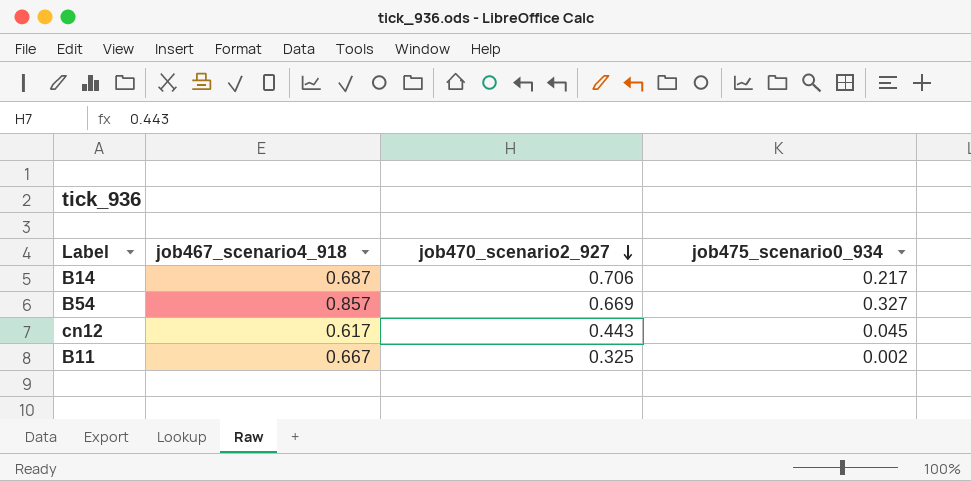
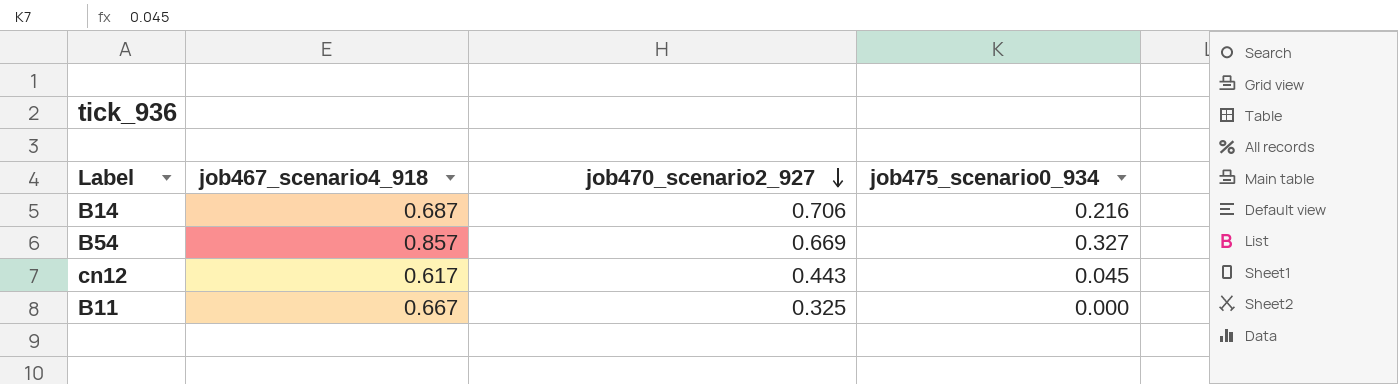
B14 | job475_scenario0_934: 0.217 -> 0.216
B11 | job475_scenario0_934: 0.002 -> 0.000

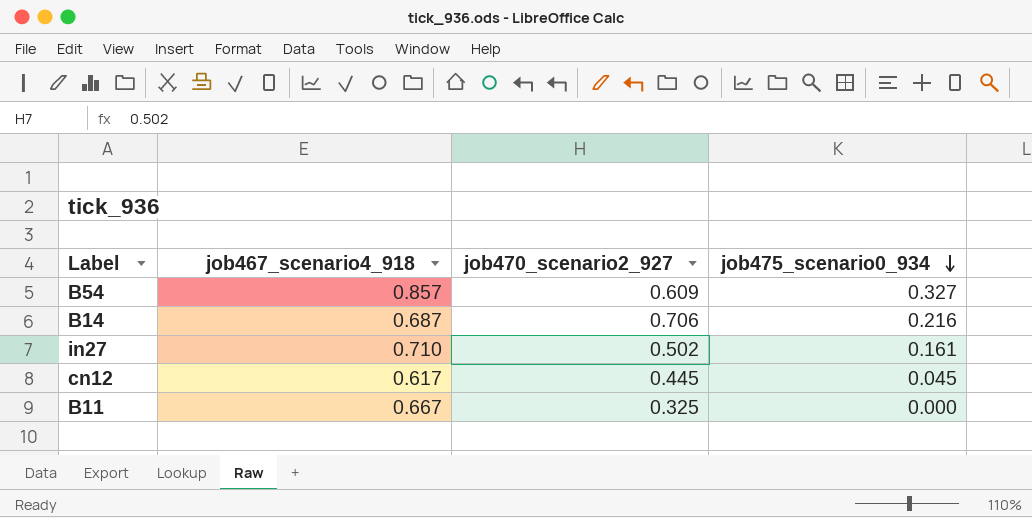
row order: job470_scenario2_927 descending -> job475_scenario0_934 descending
B54 | job470_scenario2_927: 0.669 -> 0.609
row in27: none -> 0.710 | 0.502 | 0.161
cn12 | job470_scenario2_927: 0.443 -> 0.445

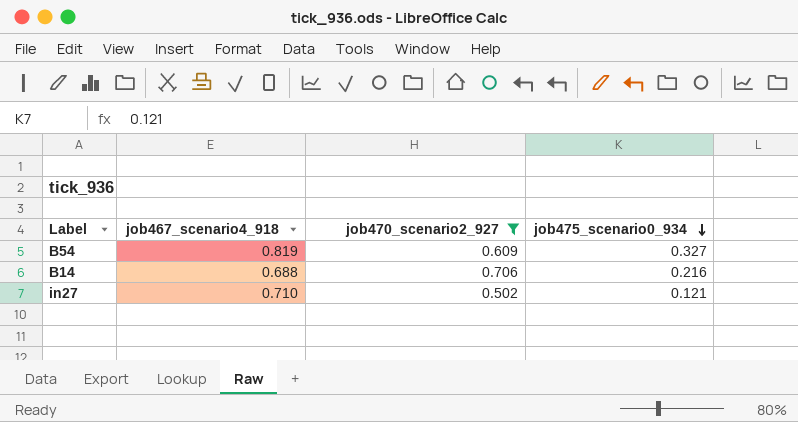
filter: none -> job470_scenario2_927 >= 0.502
B54 | job467_scenario4_918: 0.857 -> 0.819
B14 | job467_scenario4_918: 0.687 -> 0.688
in27 | job475_scenario0_934: 0.161 -> 0.121

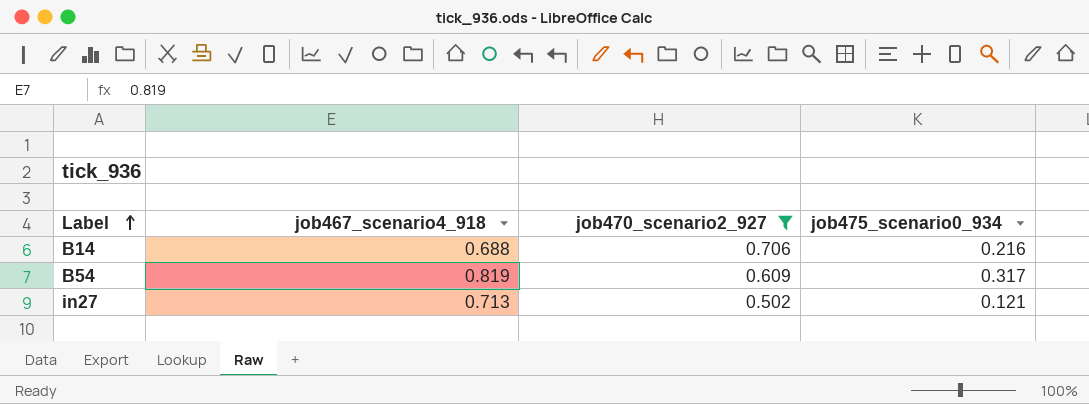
row order: job475_scenario0_934 descending -> Label ascending
B54 | job475_scenario0_934: 0.327 -> 0.317
in27 | job467_scenario4_918: 0.710 -> 0.713

